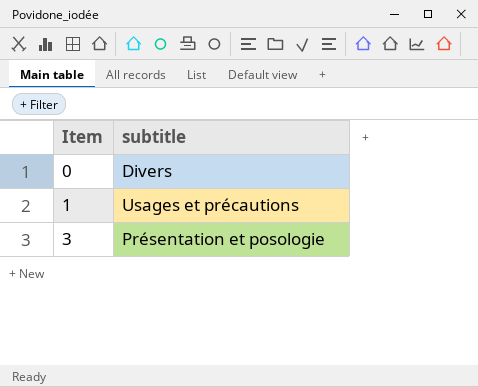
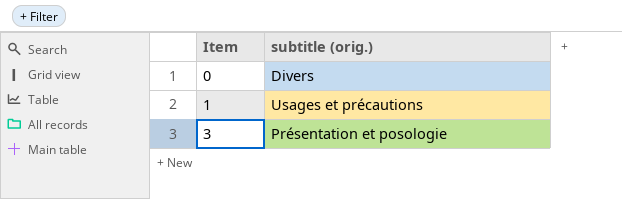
column name: subtitle -> subtitle (orig.)

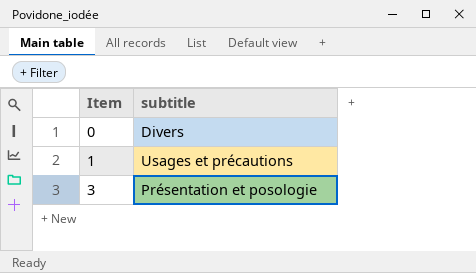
column name: subtitle (orig.) -> subtitle

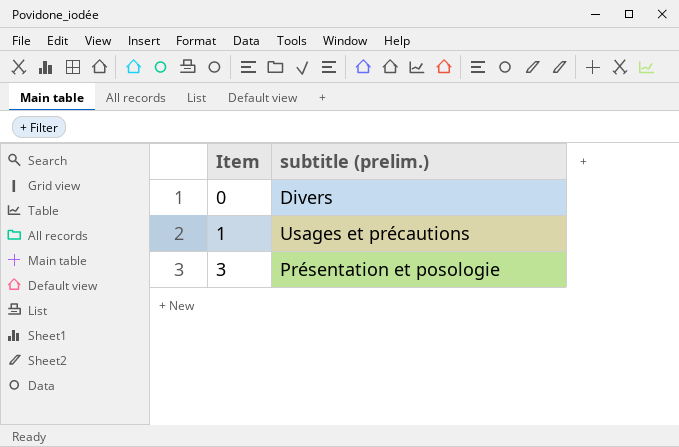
column name: subtitle -> subtitle (prelim.)

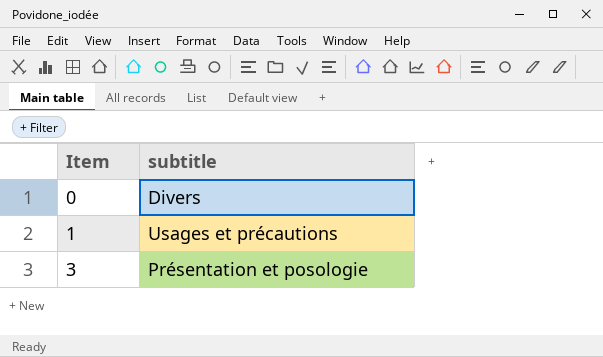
column name: subtitle (prelim.) -> subtitle

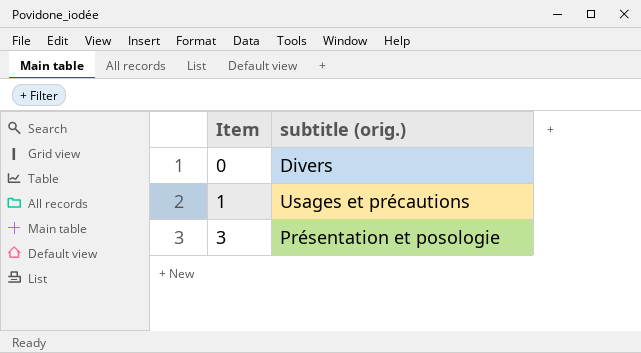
column name: subtitle -> subtitle (orig.)

